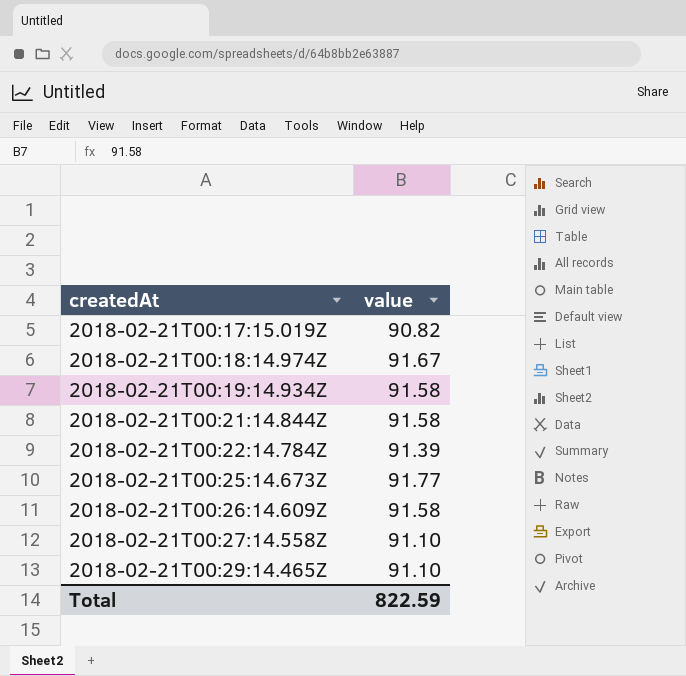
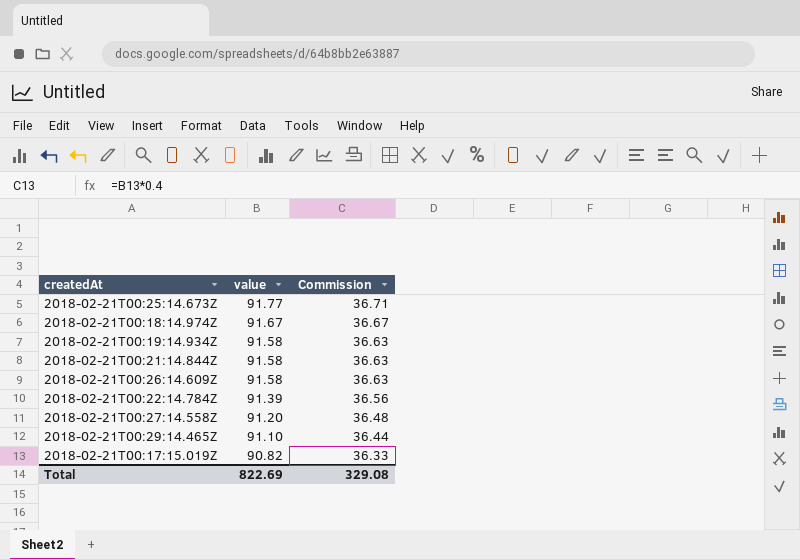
row order: createdAt ascending -> value descending
column Commission | formula: none -> [value] * 0.4
2018-02-21T00:27:14.558Z | value: 91.10 -> 91.20
Total | value: 822.59 -> 822.69

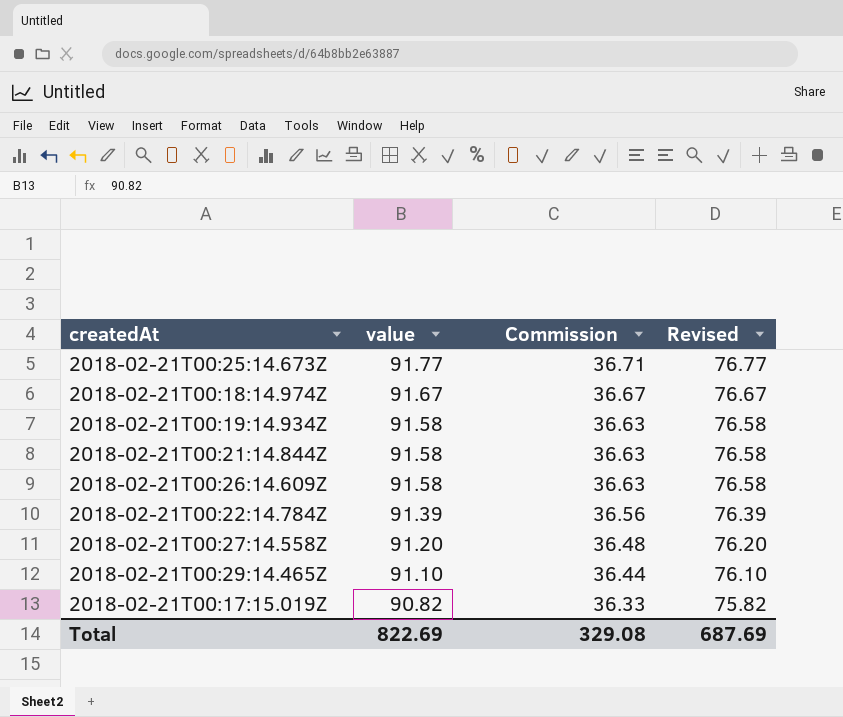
column Revised | formula: none -> [value] - 15

